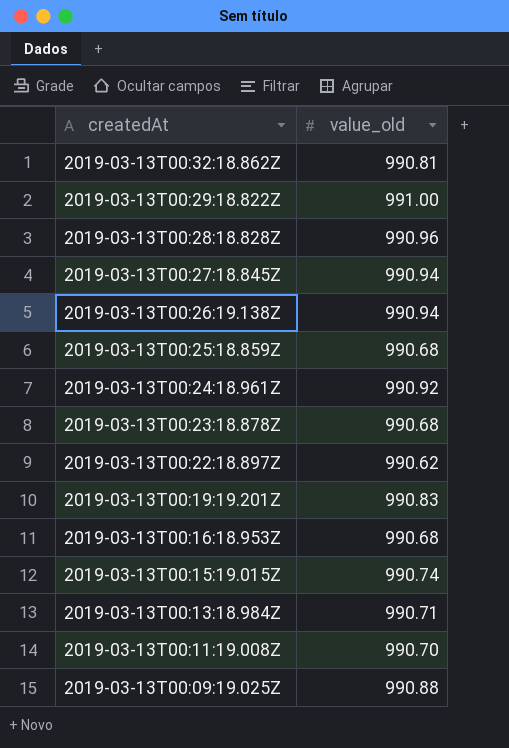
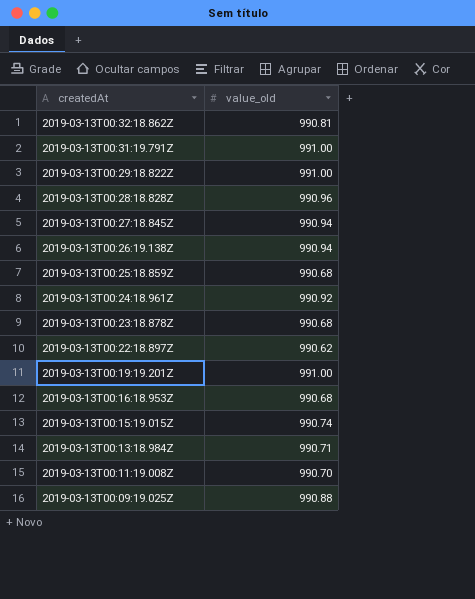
row 2019-03-13T00:31:19.791Z: none -> 991.00
2019-03-13T00:19:19.201Z | value_old: 990.83 -> 991.00

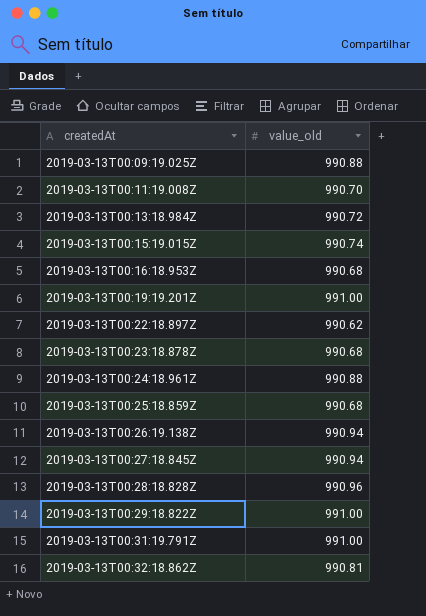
row order: createdAt descending -> createdAt ascending
2019-03-13T00:13:18.984Z | value_old: 990.71 -> 990.72
2019-03-13T00:24:18.961Z | value_old: 990.92 -> 990.88

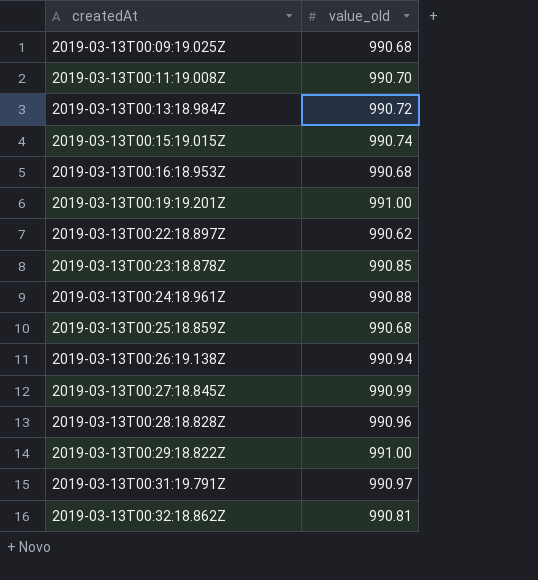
2019-03-13T00:09:19.025Z | value_old: 990.88 -> 990.68
2019-03-13T00:23:18.878Z | value_old: 990.68 -> 990.85
2019-03-13T00:27:18.845Z | value_old: 990.94 -> 990.99
2019-03-13T00:31:19.791Z | value_old: 991.00 -> 990.97

